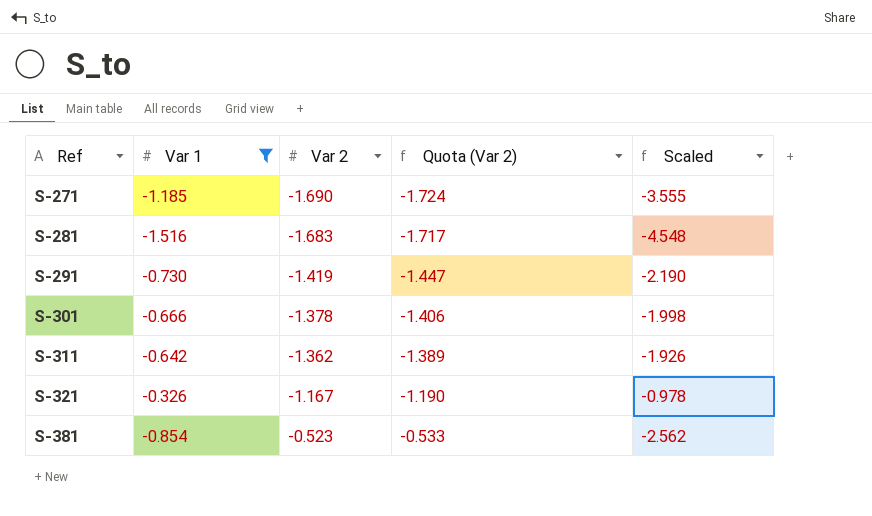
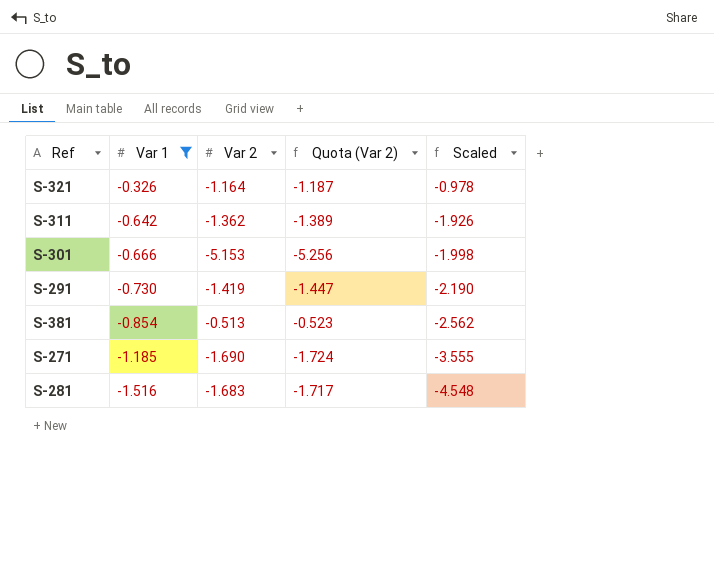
row order: Ref ascending -> Var 1 descending
S-321 | Var 2: -1.167 -> -1.164
S-321 | Quota (Var 2): -1.190 -> -1.187
S-301 | Var 2: -1.378 -> -5.153
S-301 | Quota (Var 2): -1.406 -> -5.256
S-381 | Var 2: -0.523 -> -0.513
S-381 | Quota (Var 2): -0.533 -> -0.523

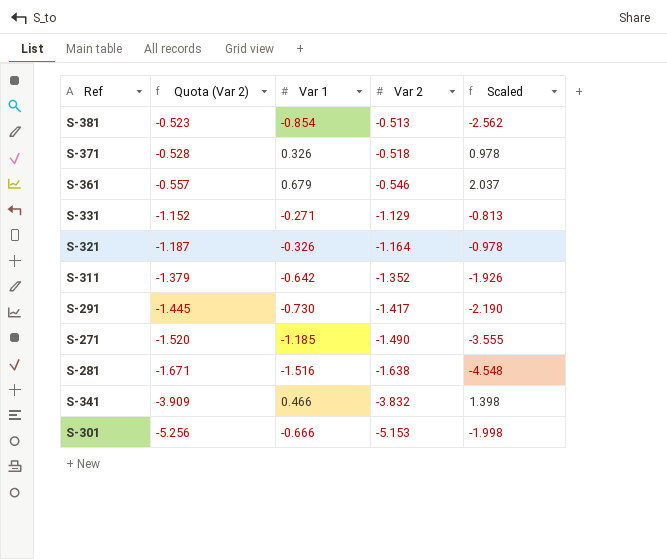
filter: Var 1 <= -0.326 -> none
row order: Var 1 descending -> Quota (Var 2) descending
column Quota (Var 2) | position: 4 -> 2
S-311 | Quota (Var 2): -1.389 -> -1.379
S-311 | Var 2: -1.362 -> -1.352
S-291 | Quota (Var 2): -1.447 -> -1.445
S-291 | Var 2: -1.419 -> -1.417
S-271 | Quota (Var 2): -1.724 -> -1.520
S-271 | Var 2: -1.690 -> -1.490
S-281 | Quota (Var 2): -1.717 -> -1.671
S-281 | Var 2: -1.683 -> -1.638

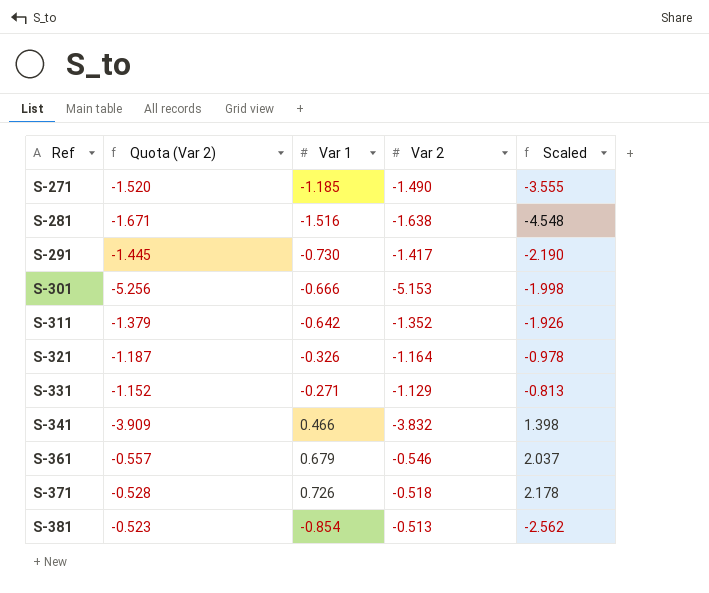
row order: Quota (Var 2) descending -> Ref ascending
S-371 | Var 1: 0.326 -> 0.726
S-371 | Scaled: 0.978 -> 2.178

